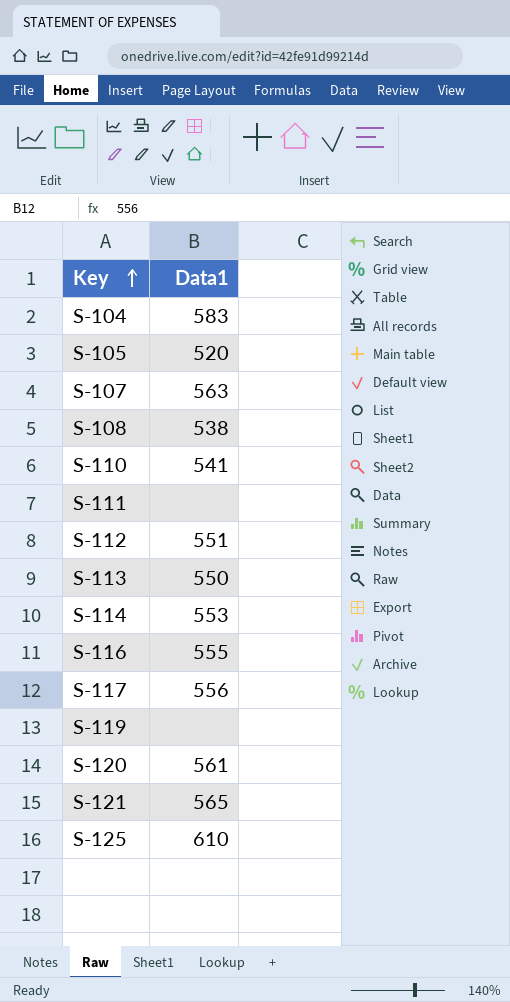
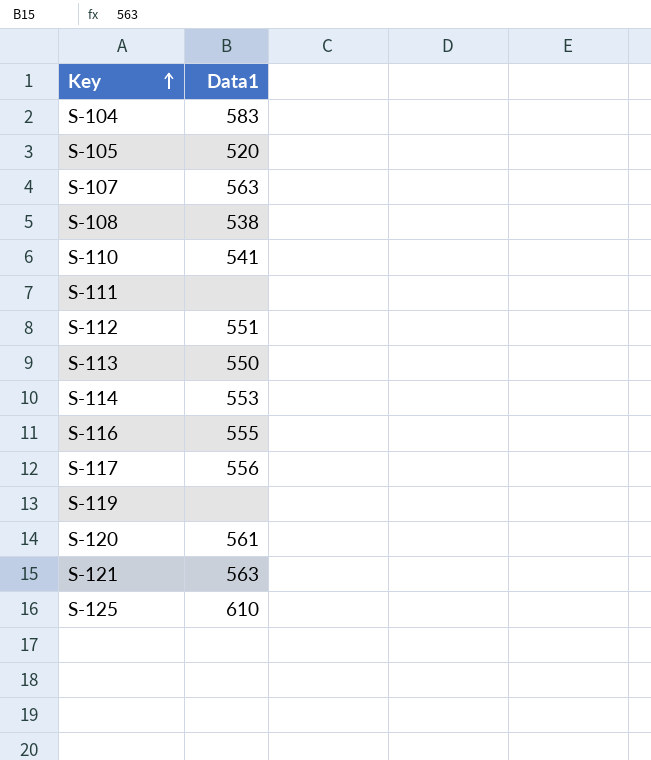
S-121 | Data1: 565 -> 563

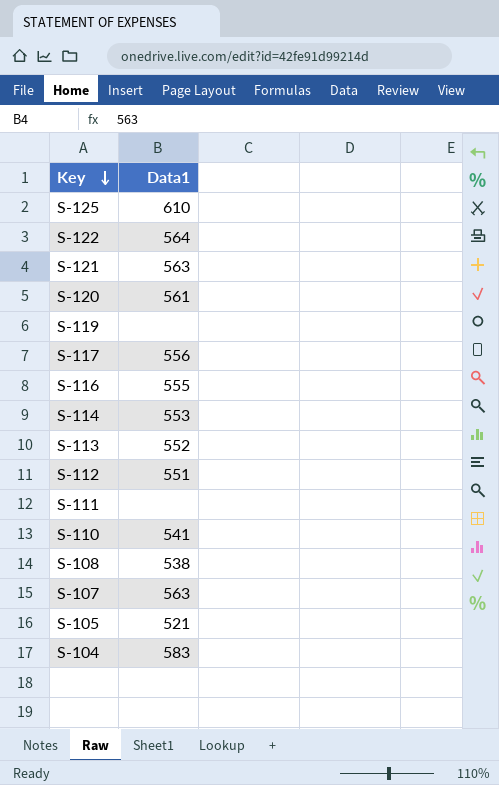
row order: Key ascending -> Key descending
row S-122: none -> 564
S-113 | Data1: 550 -> 552
S-105 | Data1: 520 -> 521

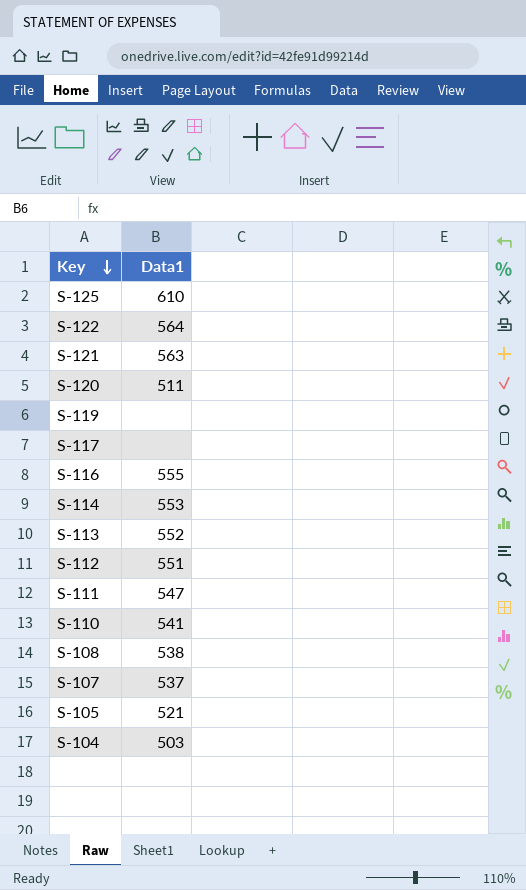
S-120 | Data1: 561 -> 511
S-117 | Data1: 556 -> none
S-111 | Data1: none -> 547
S-107 | Data1: 563 -> 537
S-104 | Data1: 583 -> 503

